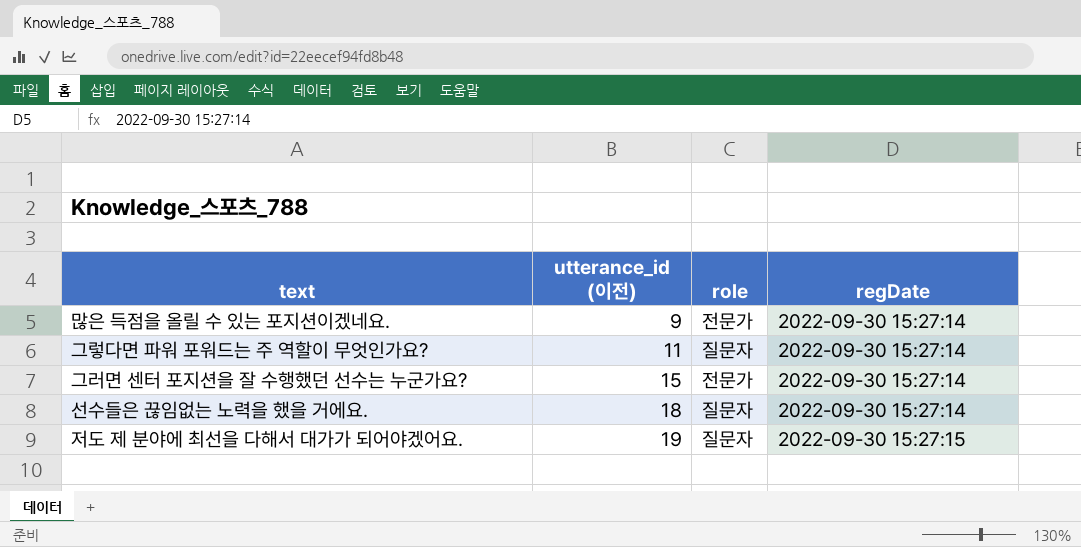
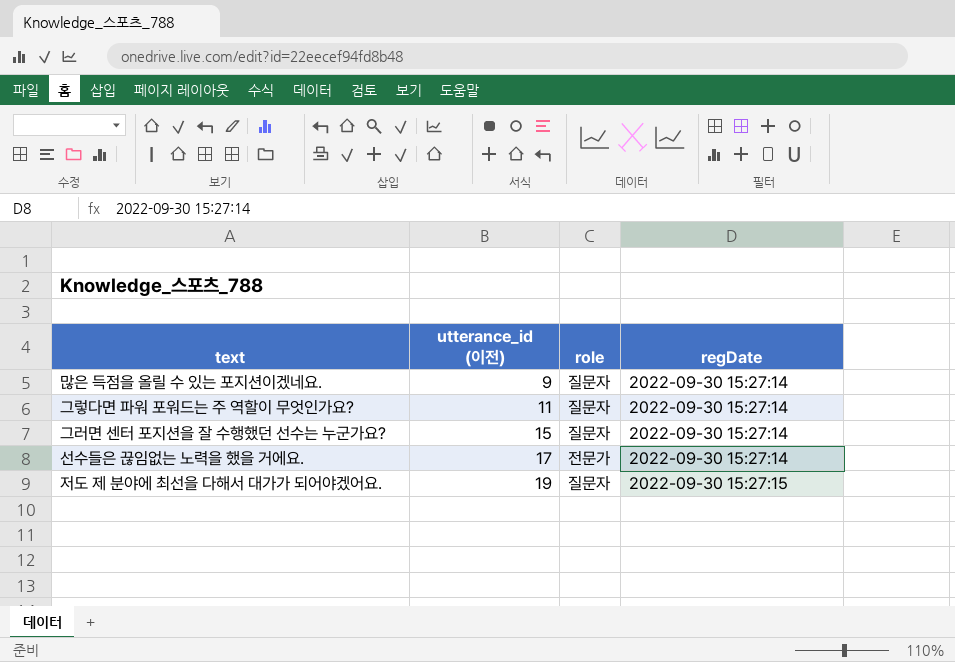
많은 득점을 올릴 수 있는 포지션이겠네요. | role: 전문가 -> 질문자
그러면 센터 포지션을 잘 수행했던 선수는 누군가요? | role: 전문가 -> 질문자
선수들은 끊임없는 노력을 했을 거에요. | utterance_id (이전): 18 -> 17
선수들은 끊임없는 노력을 했을 거에요. | role: 질문자 -> 전문가

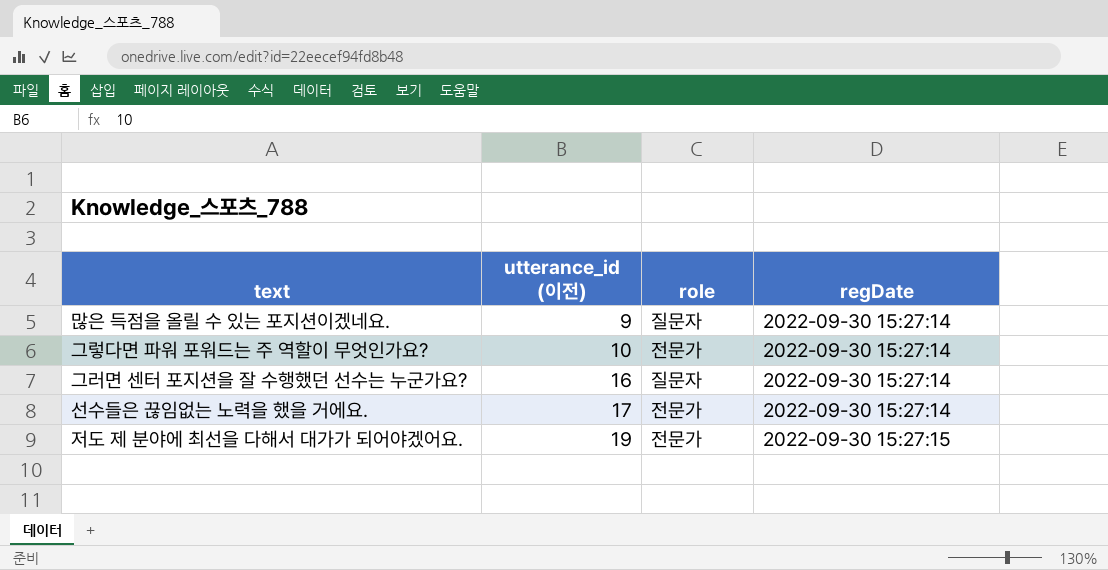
그렇다면 파워 포워드는 주 역할이 무엇인가요? | utterance_id (이전): 11 -> 10
그렇다면 파워 포워드는 주 역할이 무엇인가요? | role: 질문자 -> 전문가
그러면 센터 포지션을 잘 수행했던 선수는 누군가요? | utterance_id (이전): 15 -> 16
저도 제 분야에 최선을 다해서 대가가 되어야겠어요. | role: 질문자 -> 전문가

